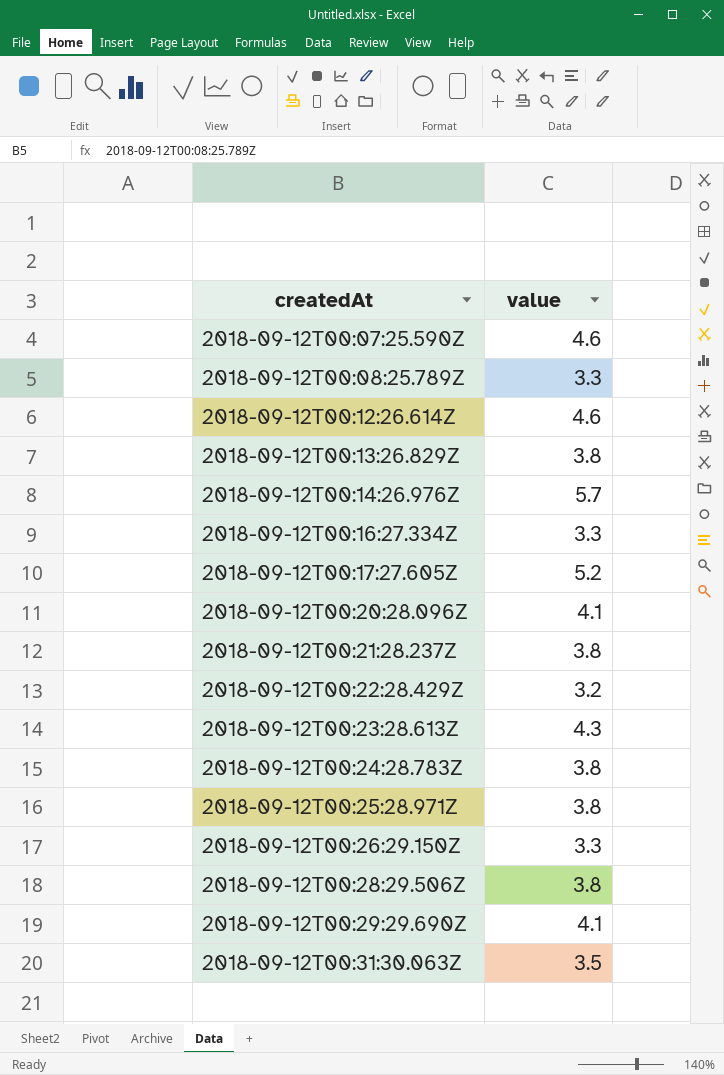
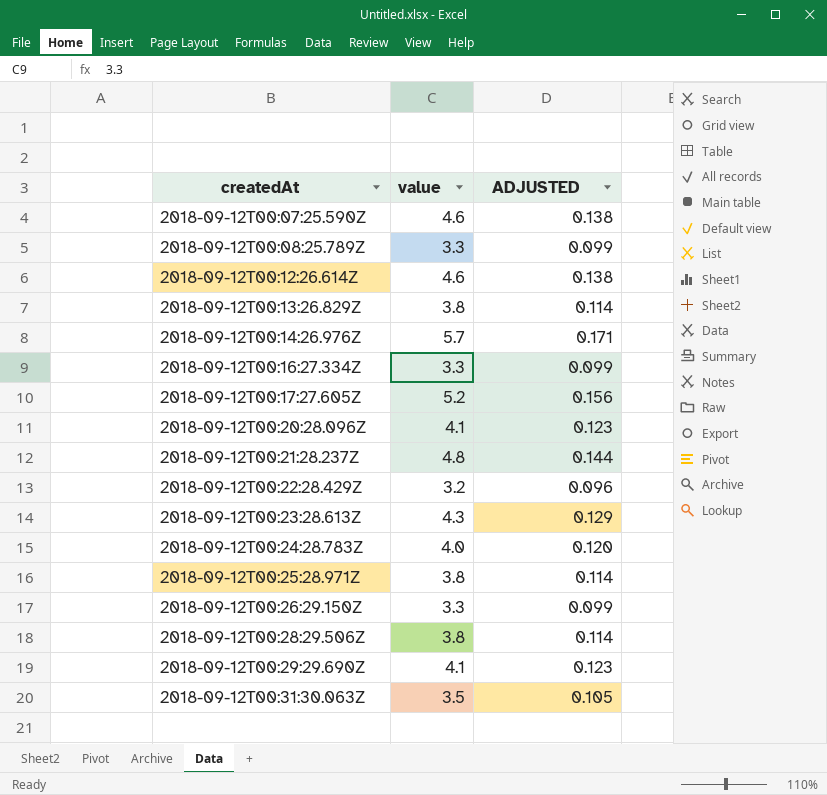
column ADJUSTED | formula: none -> [value] * 0.03
2018-09-12T00:21:28.237Z | value: 3.8 -> 4.8
2018-09-12T00:24:28.783Z | value: 3.8 -> 4.0

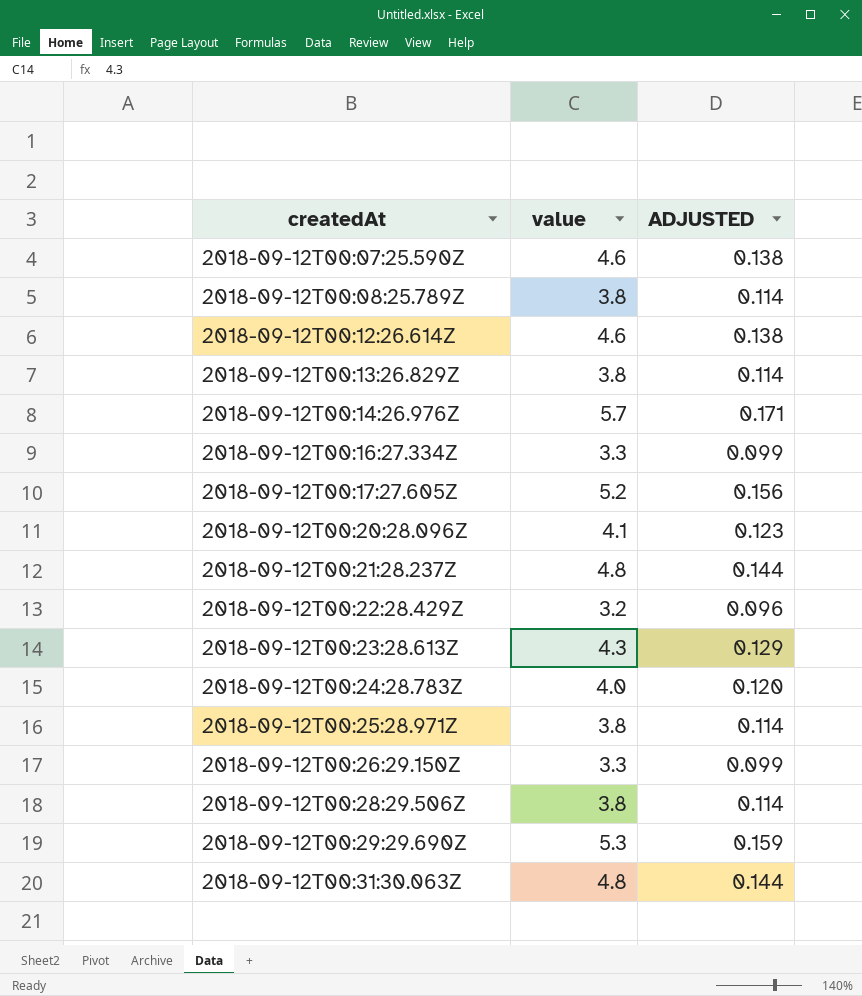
2018-09-12T00:08:25.789Z | value: 3.3 -> 3.8
2018-09-12T00:08:25.789Z | ADJUSTED: 0.099 -> 0.114
2018-09-12T00:29:29.690Z | value: 4.1 -> 5.3
2018-09-12T00:29:29.690Z | ADJUSTED: 0.123 -> 0.159
2018-09-12T00:31:30.063Z | value: 3.5 -> 4.8
2018-09-12T00:31:30.063Z | ADJUSTED: 0.105 -> 0.144

